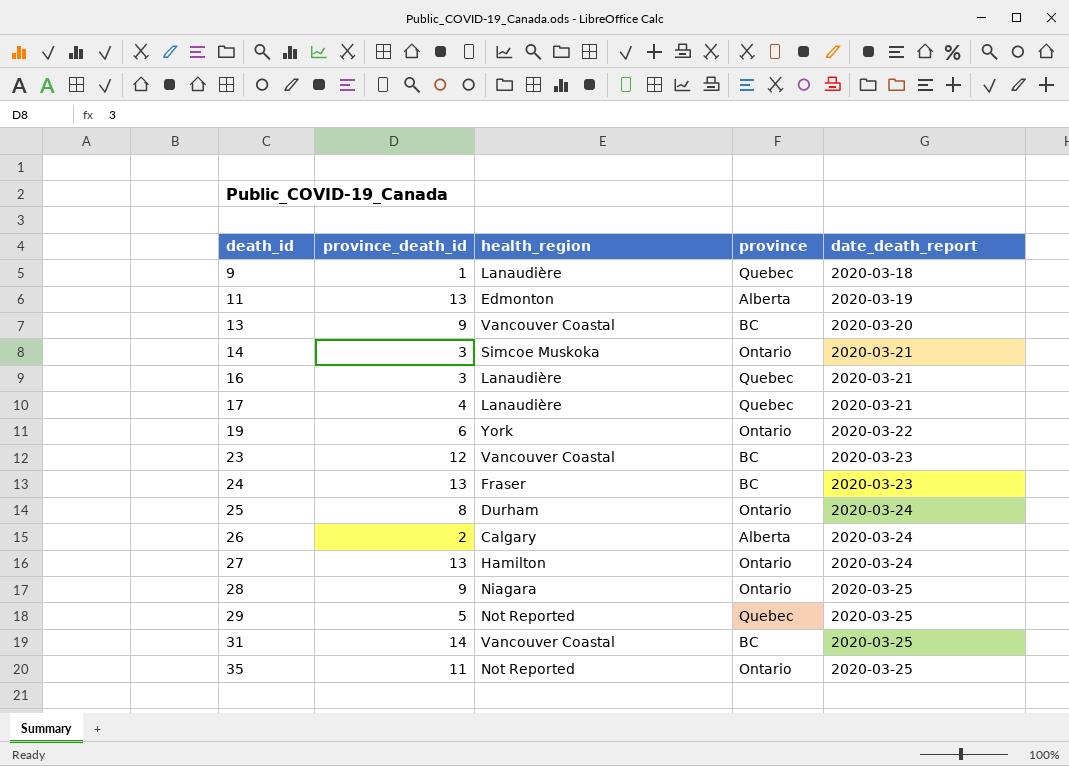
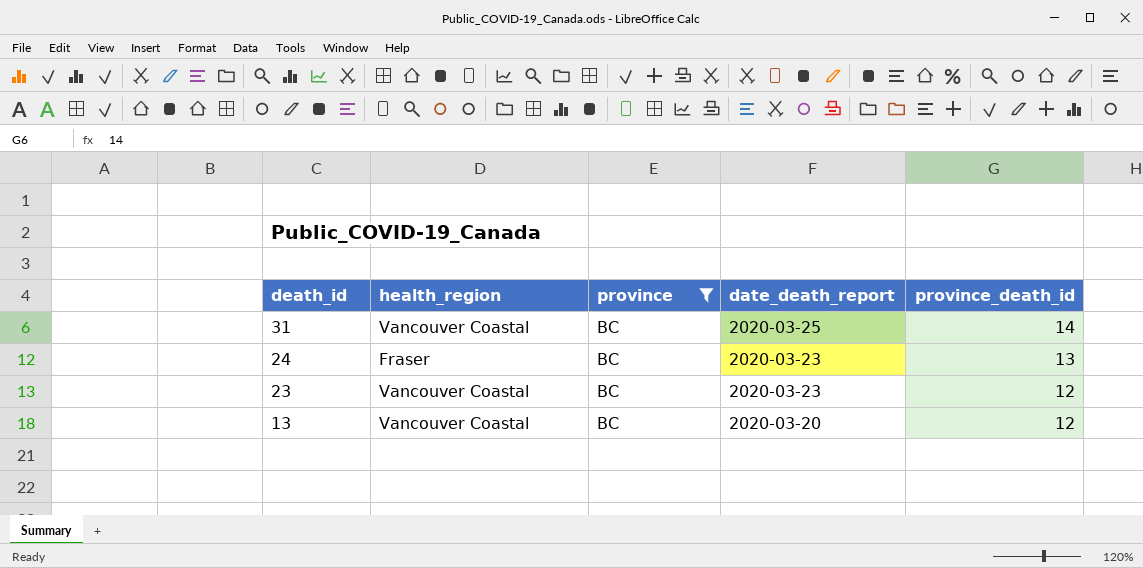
filter: none -> province = BC
row order: death_id ascending -> death_id descending
column province_death_id | position: 2 -> 5
13 | province_death_id: 9 -> 12

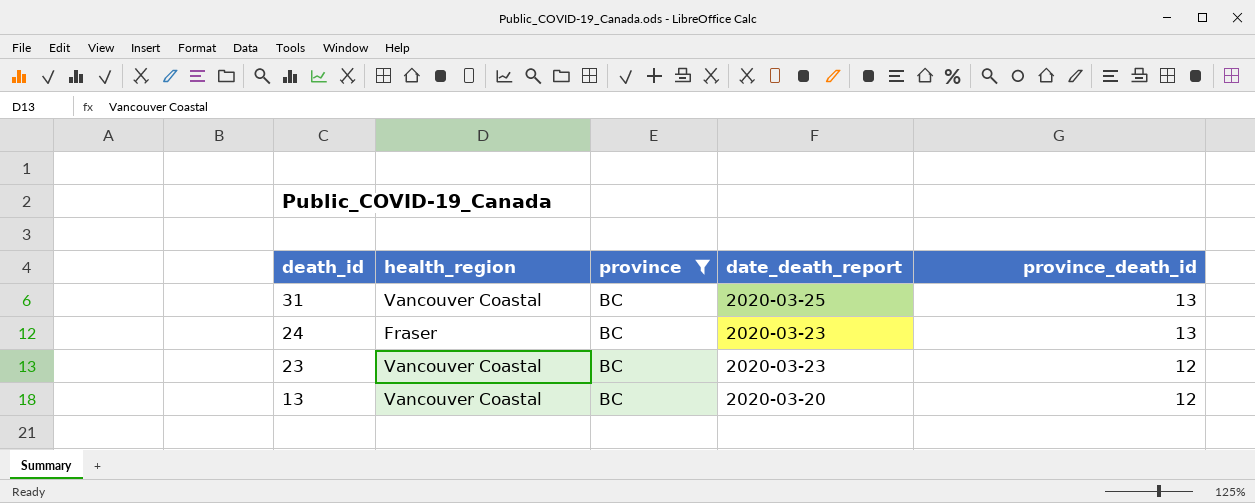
31 | province_death_id: 14 -> 13

